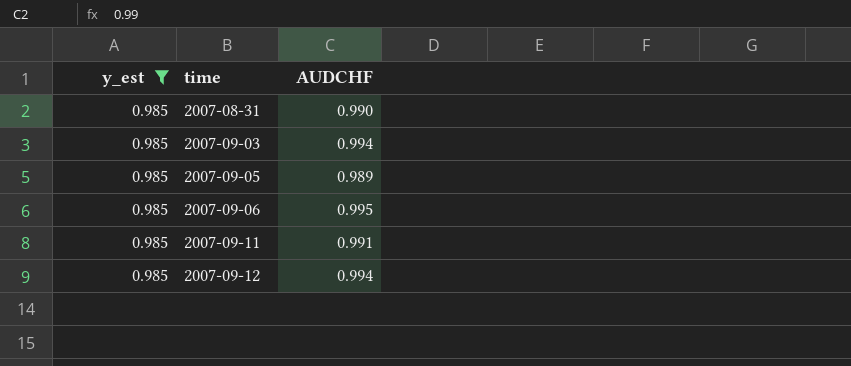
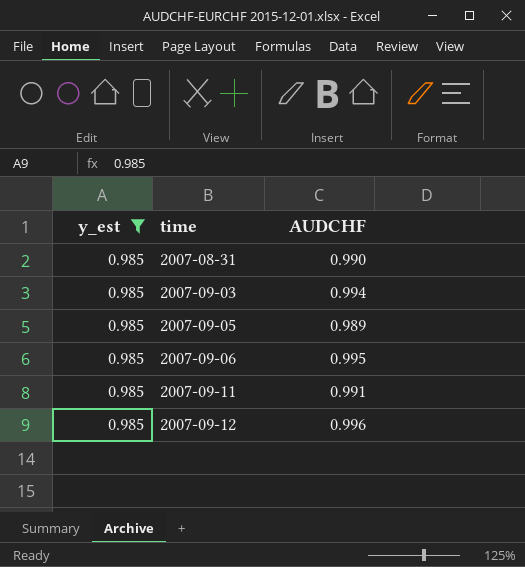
2007-09-12 | AUDCHF: 0.994 -> 0.996

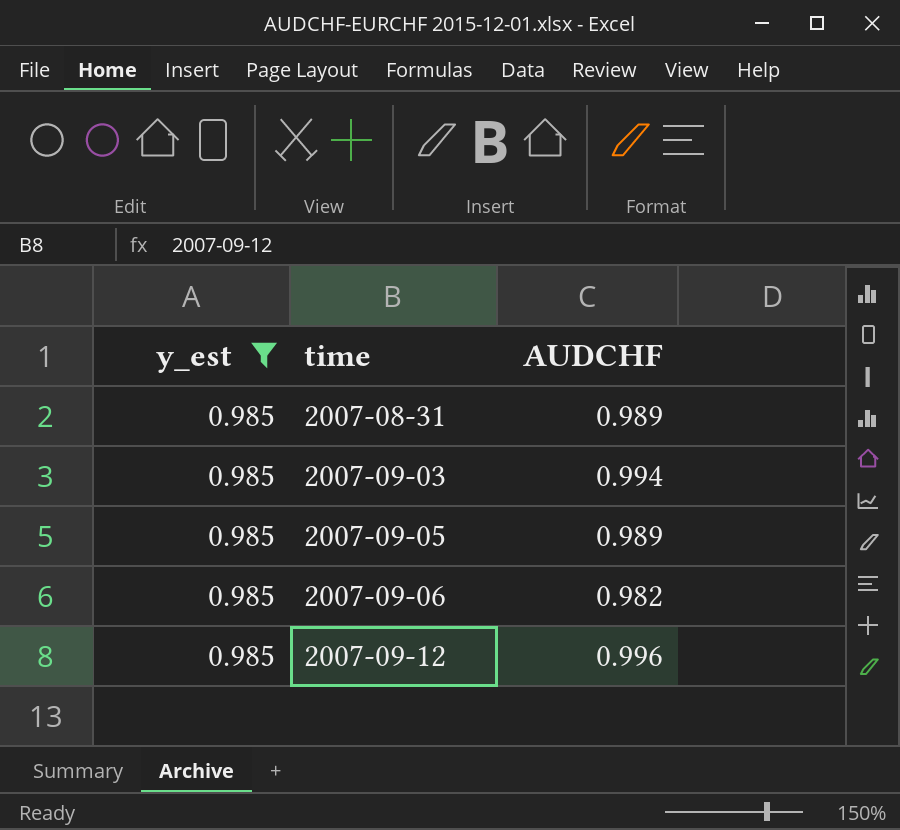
row 2007-09-11: 0.985 | 0.991 -> none
2007-08-31 | AUDCHF: 0.990 -> 0.989
2007-09-06 | AUDCHF: 0.995 -> 0.982

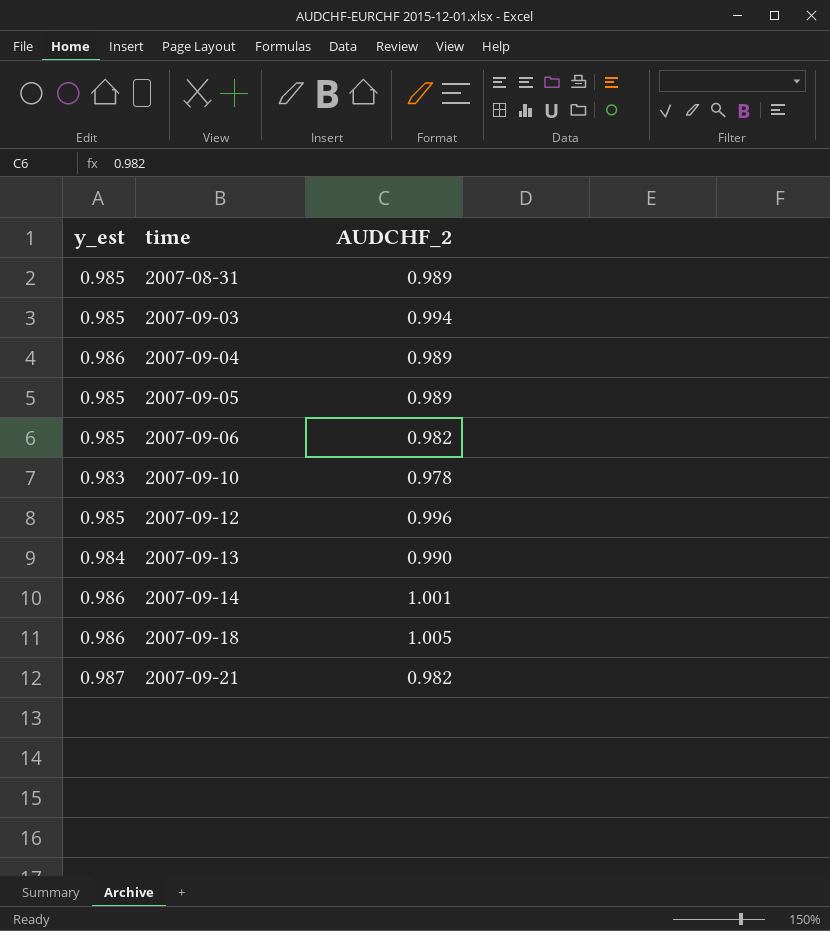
filter: y_est = 0.985 -> none
column name: AUDCHF -> AUDCHF_2

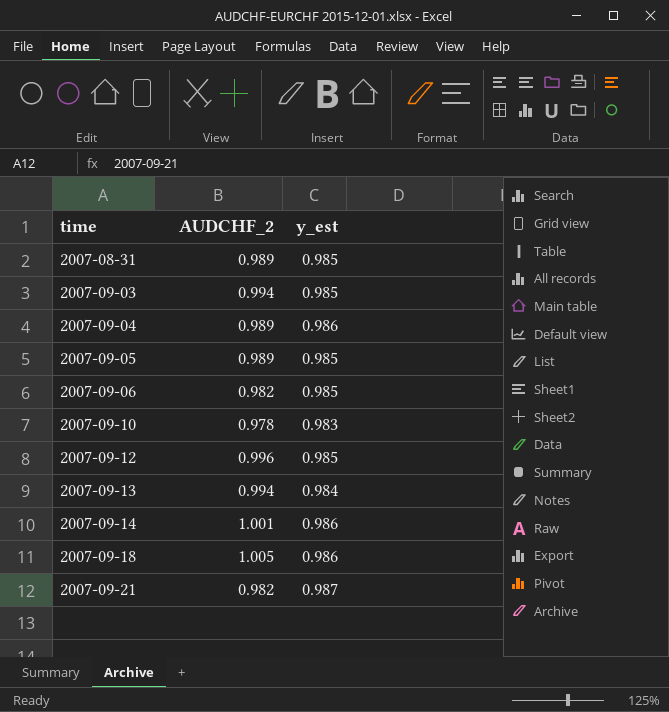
column y_est | position: 1 -> 3
2007-09-13 | AUDCHF_2: 0.990 -> 0.994

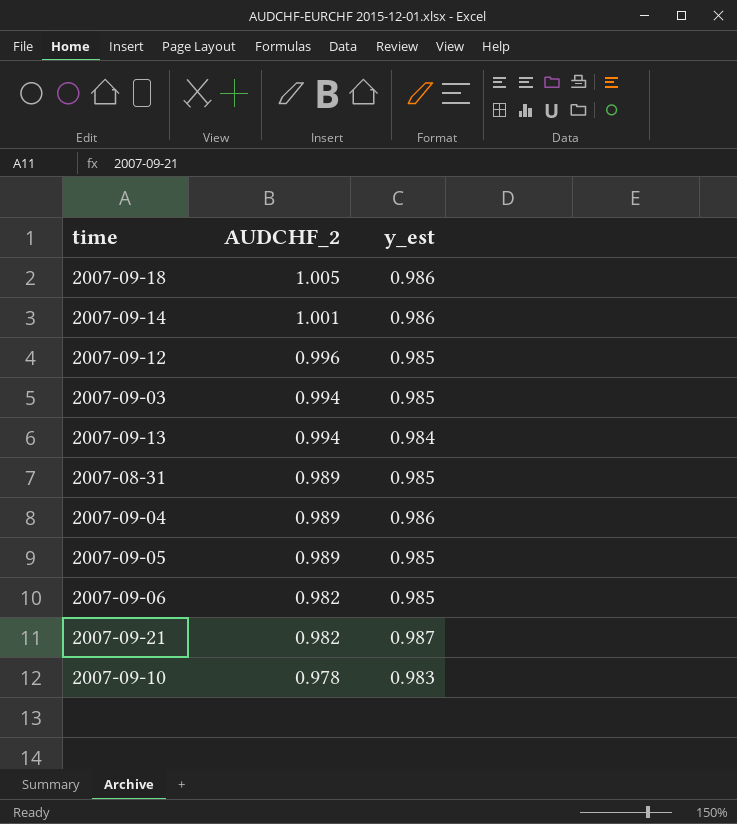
row order: time ascending -> AUDCHF_2 descending

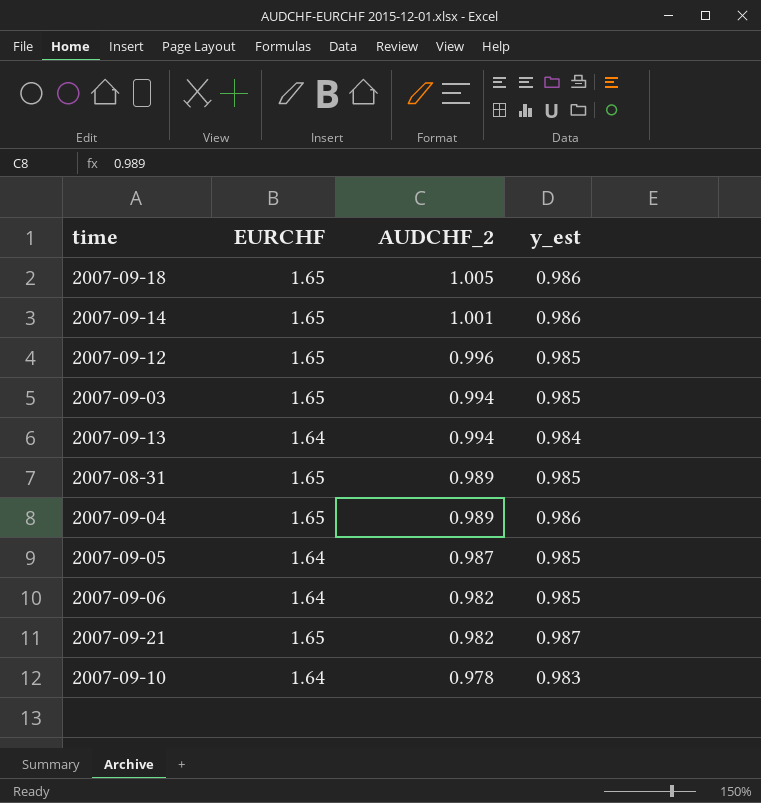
column EURCHF | position: none -> 2
2007-09-05 | AUDCHF_2: 0.989 -> 0.987

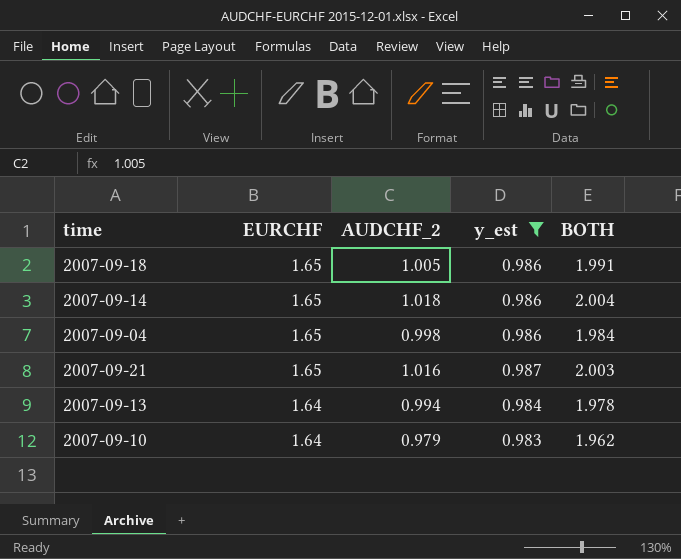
filter: none -> y_est != 0.985
row order: AUDCHF_2 descending -> EURCHF descending
column BOTH | formula: none -> [AUDCHF_2] + [y_est]
2007-09-14 | AUDCHF_2: 1.001 -> 1.018
2007-09-04 | AUDCHF_2: 0.989 -> 0.998
2007-09-21 | AUDCHF_2: 0.982 -> 1.016
2007-09-10 | AUDCHF_2: 0.978 -> 0.979

